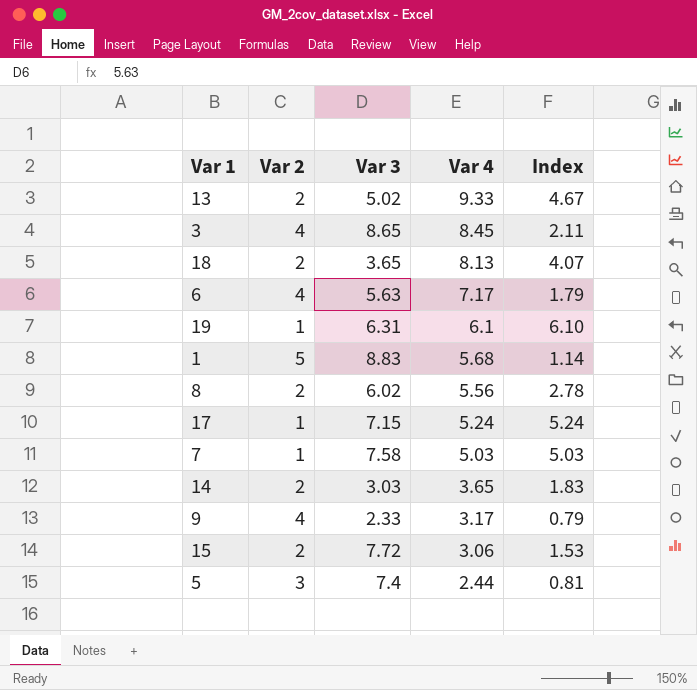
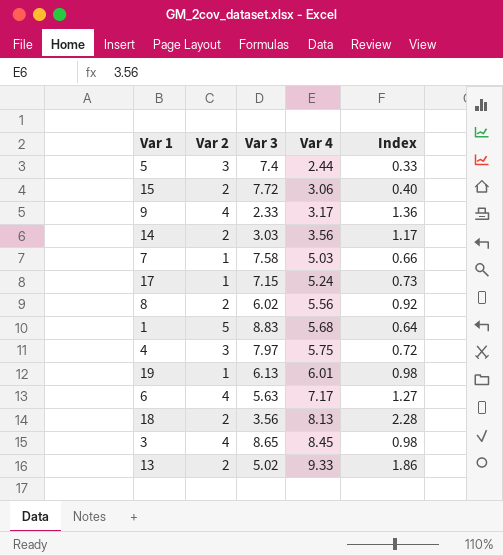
row order: Var 4 descending -> Var 4 ascending
column Index | formula: [Var 4] / [Var 2] -> [Var 4] / [Var 3]
14 | Var 4: 3.65 -> 3.56
row 4: none -> 3 | 7.97 | 5.75 | 0.72
19 | Var 3: 6.31 -> 6.13
19 | Var 4: 6.1 -> 6.01
18 | Var 3: 3.65 -> 3.56

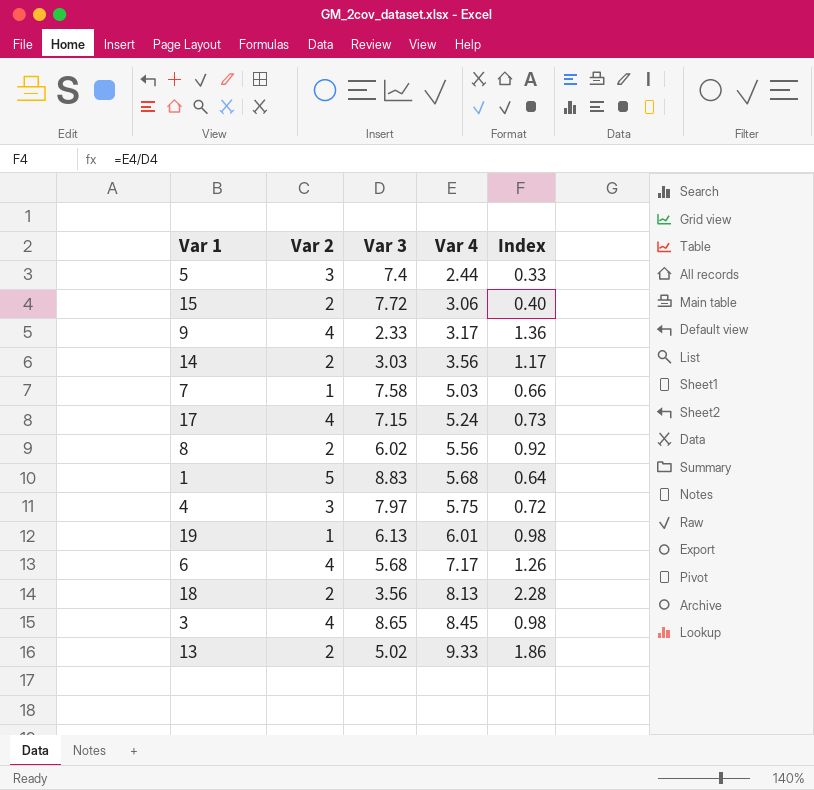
17 | Var 2: 1 -> 4
6 | Var 3: 5.63 -> 5.68
6 | Index: 1.27 -> 1.26

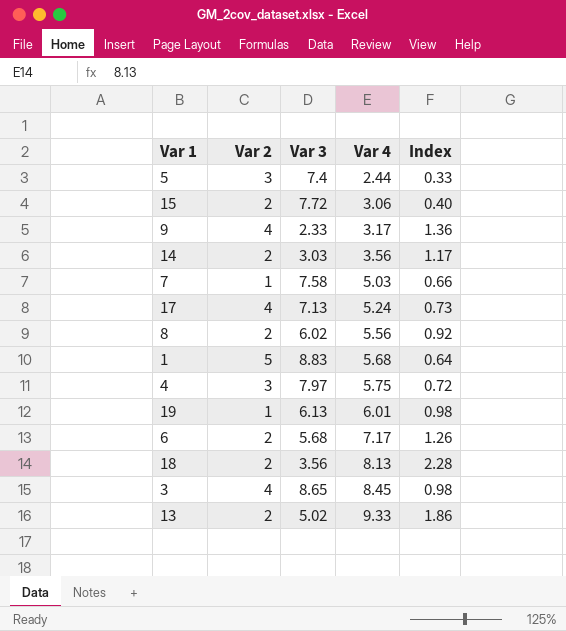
17 | Var 3: 7.15 -> 7.13
6 | Var 2: 4 -> 2

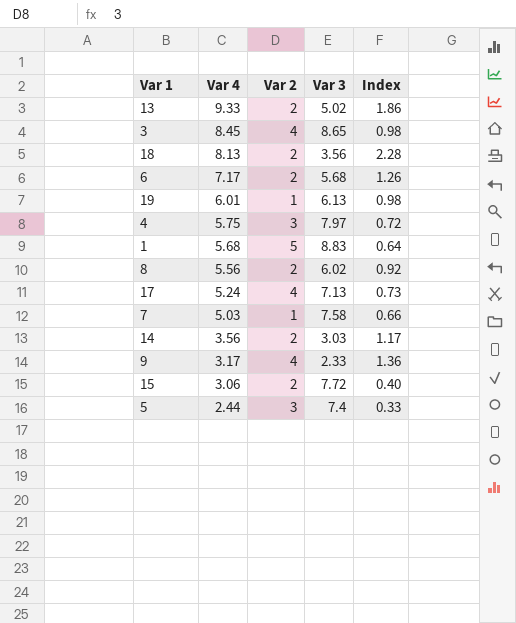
row order: Var 4 ascending -> Var 4 descending
column Var 4 | position: 4 -> 2

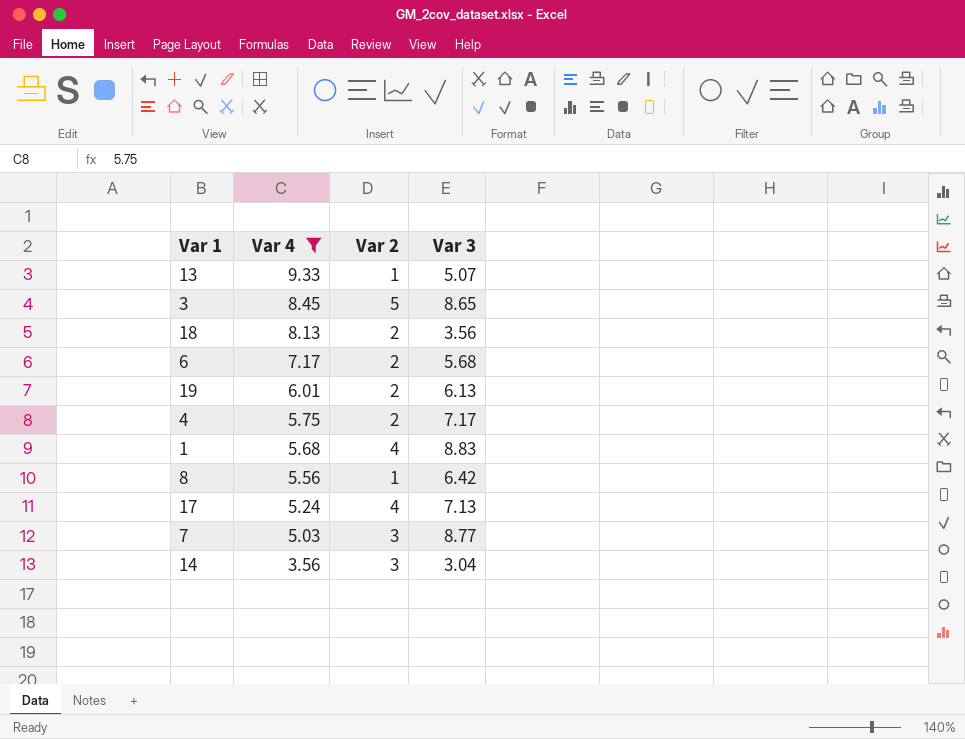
filter: none -> Var 4 >= 3.56
column Index | formula: [Var 4] / [Var 3] -> none
13 | Var 2: 2 -> 1
13 | Var 3: 5.02 -> 5.07
3 | Var 2: 4 -> 5
19 | Var 2: 1 -> 2
4 | Var 2: 3 -> 2
4 | Var 3: 7.97 -> 7.17
1 | Var 2: 5 -> 4
8 | Var 2: 2 -> 1
8 | Var 3: 6.02 -> 6.42
7 | Var 2: 1 -> 3
7 | Var 3: 7.58 -> 8.77
14 | Var 2: 2 -> 3
14 | Var 3: 3.03 -> 3.04

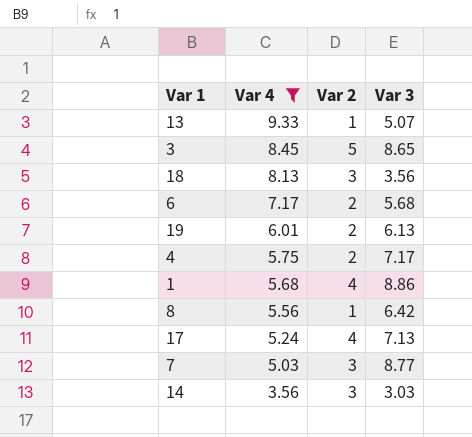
18 | Var 2: 2 -> 3
1 | Var 3: 8.83 -> 8.86
14 | Var 3: 3.04 -> 3.03

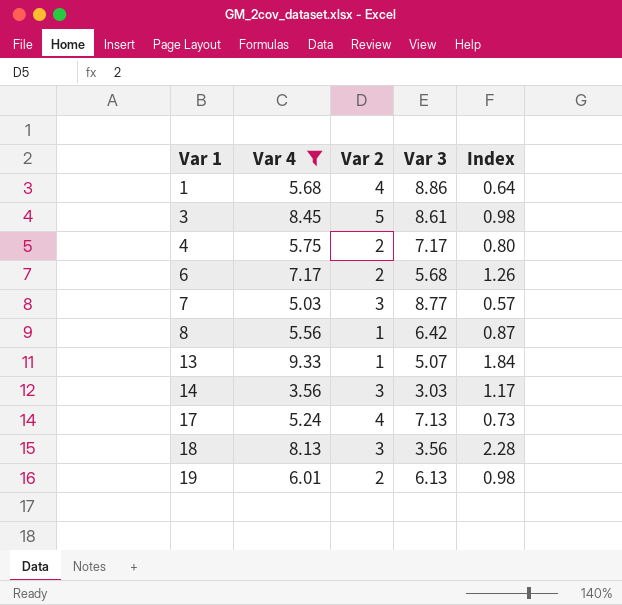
row order: Var 4 descending -> Var 1 ascending
column Index | formula: none -> [Var 4] / [Var 3]
3 | Var 3: 8.65 -> 8.61

